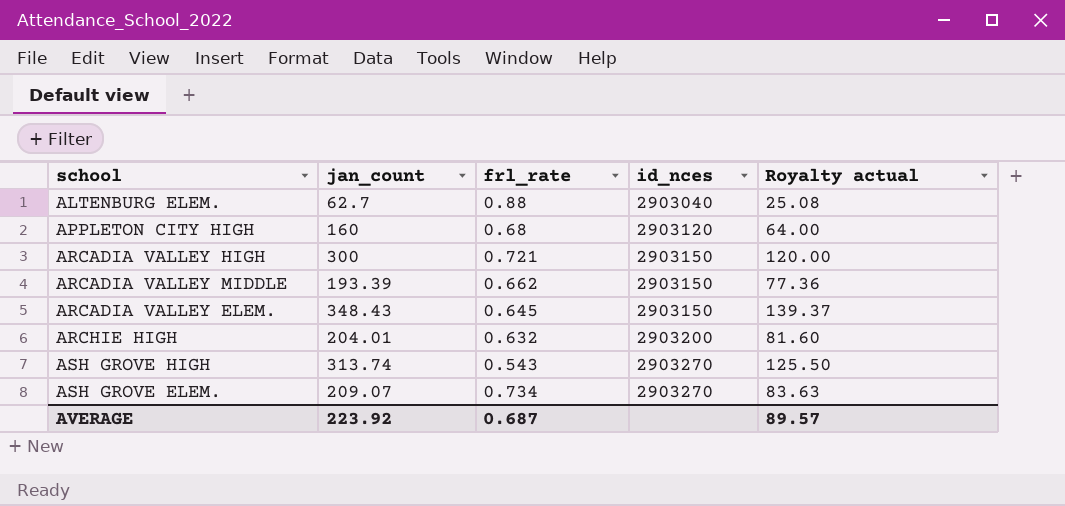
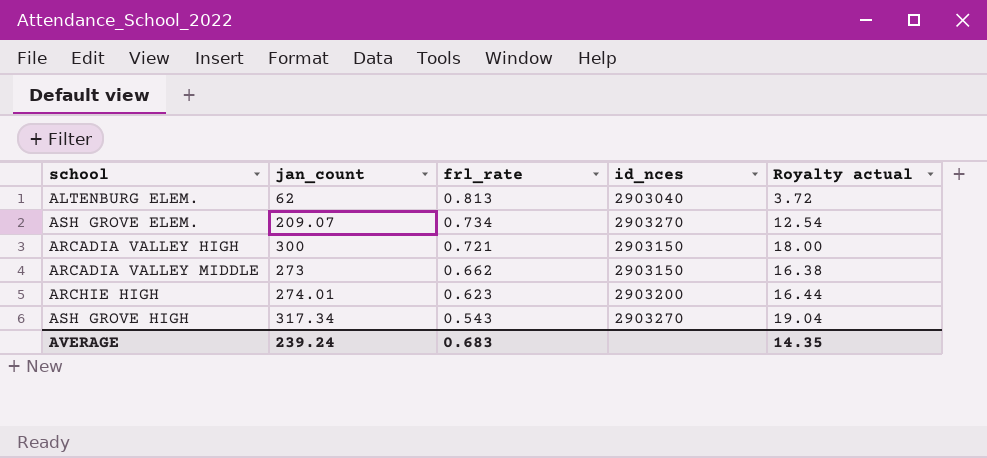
row order: id_nces ascending -> frl_rate descending
column Royalty actual | formula: [jan_count] * 0.4 -> [jan_count] * 0.06
row APPLETON CITY HIGH: 160 | 0.68 | 2903120 | 64.00 -> none
row ARCADIA VALLEY ELEM.: 348.43 | 0.645 | 2903150 | 139.37 -> none
ALTENBURG ELEM. | jan_count: 62.7 -> 62
ALTENBURG ELEM. | frl_rate: 0.88 -> 0.813
ARCADIA VALLEY MIDDLE | jan_count: 193.39 -> 273
ARCHIE HIGH | jan_count: 204.01 -> 274.01
ARCHIE HIGH | frl_rate: 0.632 -> 0.623
ASH GROVE HIGH | jan_count: 313.74 -> 317.34
AVERAGE | jan_count: 223.92 -> 239.24
AVERAGE | frl_rate: 0.687 -> 0.683
AVERAGE | Royalty actual: 89.57 -> 14.35

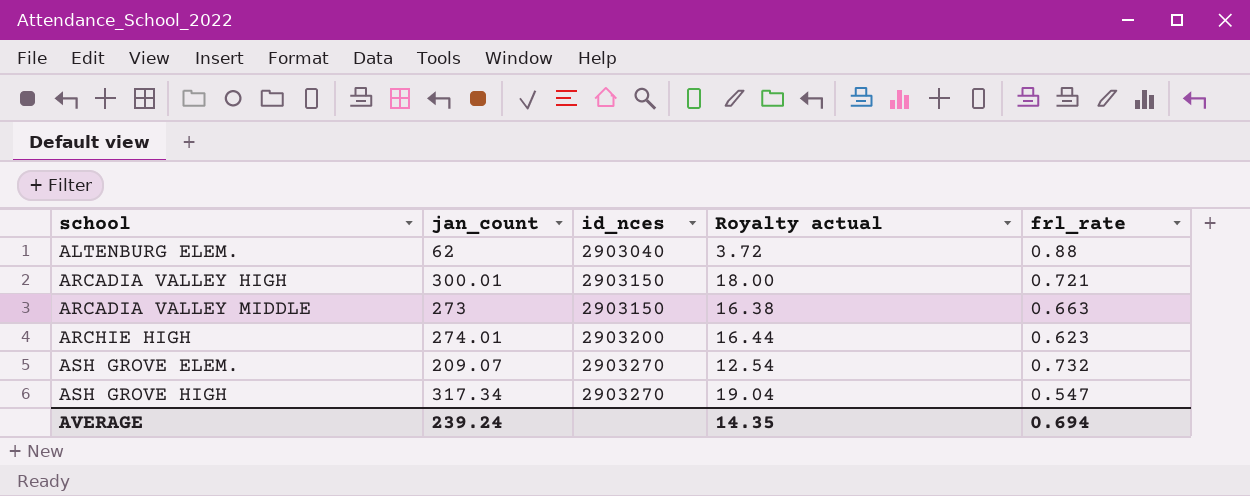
row order: frl_rate descending -> school ascending
column frl_rate | position: 3 -> 5
ALTENBURG ELEM. | frl_rate: 0.813 -> 0.88
ARCADIA VALLEY HIGH | jan_count: 300 -> 300.01
ARCADIA VALLEY MIDDLE | frl_rate: 0.662 -> 0.663
ASH GROVE ELEM. | frl_rate: 0.734 -> 0.732
ASH GROVE HIGH | frl_rate: 0.543 -> 0.547
AVERAGE | frl_rate: 0.683 -> 0.694

